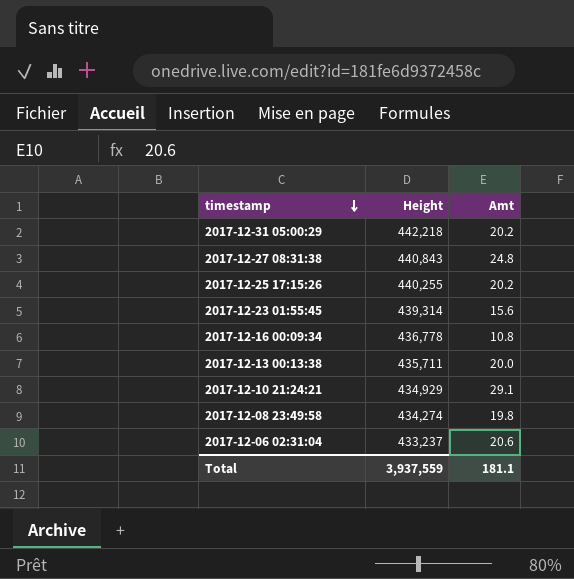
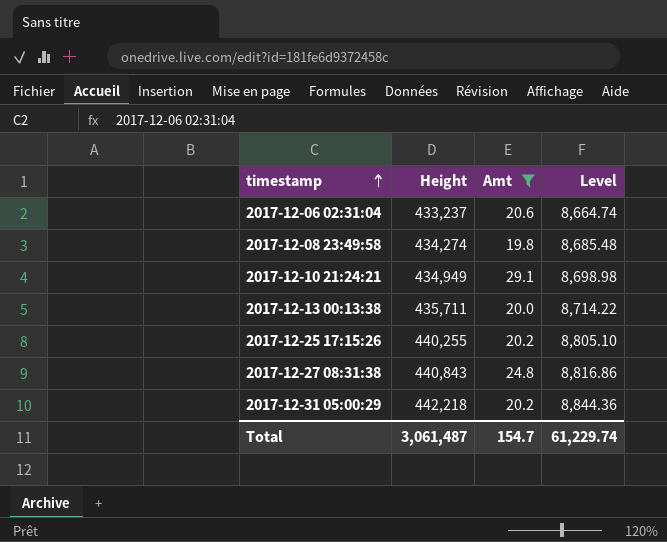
filter: none -> Amt >= 19.8
row order: timestamp descending -> timestamp ascending
column Level | formula: none -> [Height] * 0.02
2017-12-10 21:24:21 | Height: 434,929 -> 434,949
Total | Height: 3,937,559 -> 3,061,487
Total | Amt: 181.1 -> 154.7

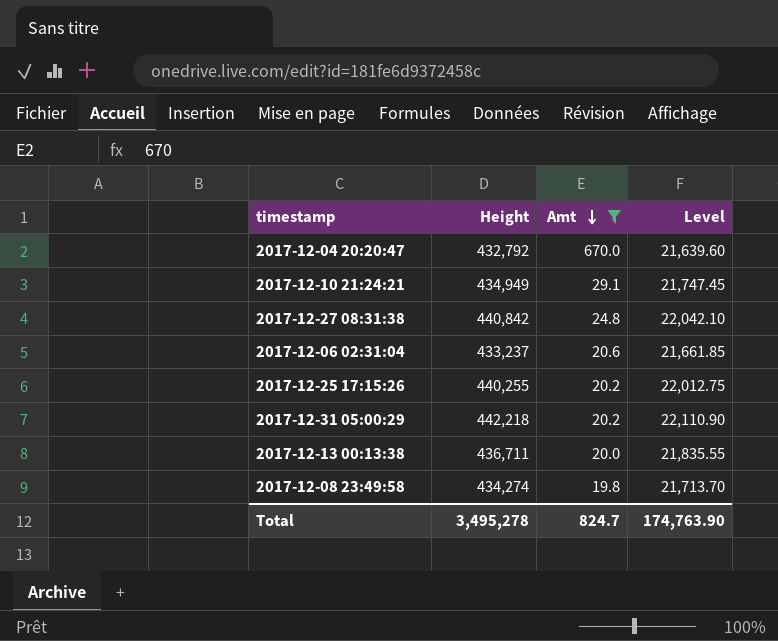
row order: timestamp ascending -> Amt descending
column Level | formula: [Height] * 0.02 -> [Height] * 0.05
row 2017-12-04 20:20:47: none -> 432,792 | 670.0 | 21,639.60
2017-12-27 08:31:38 | Height: 440,843 -> 440,842
2017-12-13 00:13:38 | Height: 435,711 -> 436,711
Total | Height: 3,061,487 -> 3,495,278
Total | Amt: 154.7 -> 824.7
Total | Level: 61,229.74 -> 174,763.90

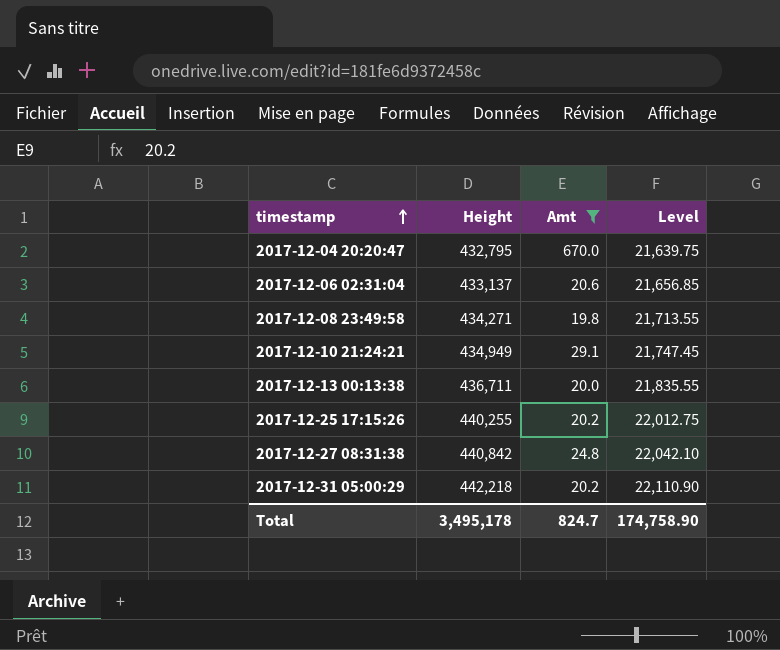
row order: Amt descending -> timestamp ascending
2017-12-04 20:20:47 | Height: 432,792 -> 432,795
2017-12-04 20:20:47 | Level: 21,639.60 -> 21,639.75
2017-12-06 02:31:04 | Height: 433,237 -> 433,137
2017-12-06 02:31:04 | Level: 21,661.85 -> 21,656.85
2017-12-08 23:49:58 | Height: 434,274 -> 434,271
2017-12-08 23:49:58 | Level: 21,713.70 -> 21,713.55
Total | Height: 3,495,278 -> 3,495,178
Total | Level: 174,763.90 -> 174,758.90

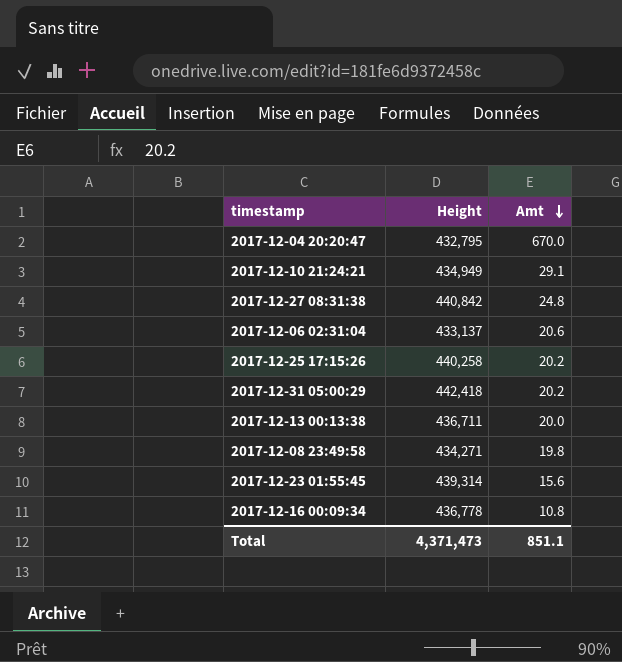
filter: Amt >= 19.8 -> none
row order: timestamp ascending -> Amt descending
column Level | formula: [Height] * 0.05 -> none
2017-12-25 17:15:26 | Height: 440,255 -> 440,258
2017-12-31 05:00:29 | Height: 442,218 -> 442,418
Total | Height: 3,495,178 -> 4,371,473
Total | Amt: 824.7 -> 851.1

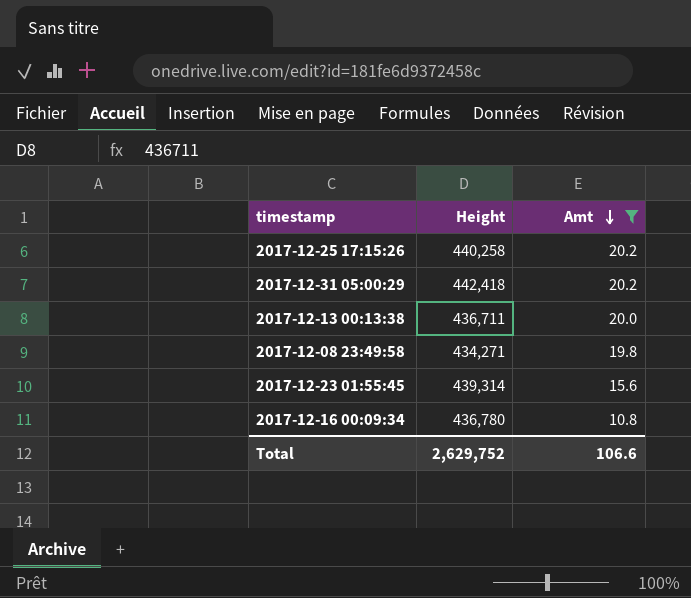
filter: none -> Amt <= 20.2
2017-12-16 00:09:34 | Height: 436,778 -> 436,780
Total | Height: 4,371,473 -> 2,629,752
Total | Amt: 851.1 -> 106.6

